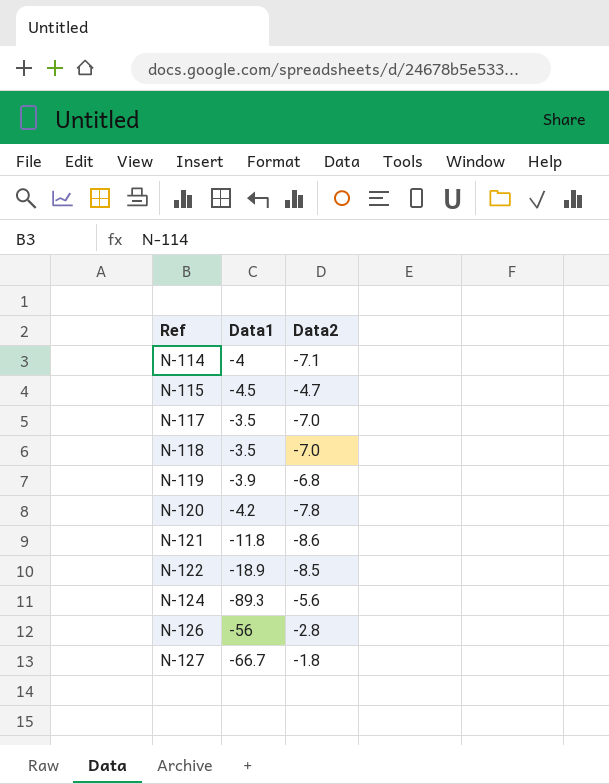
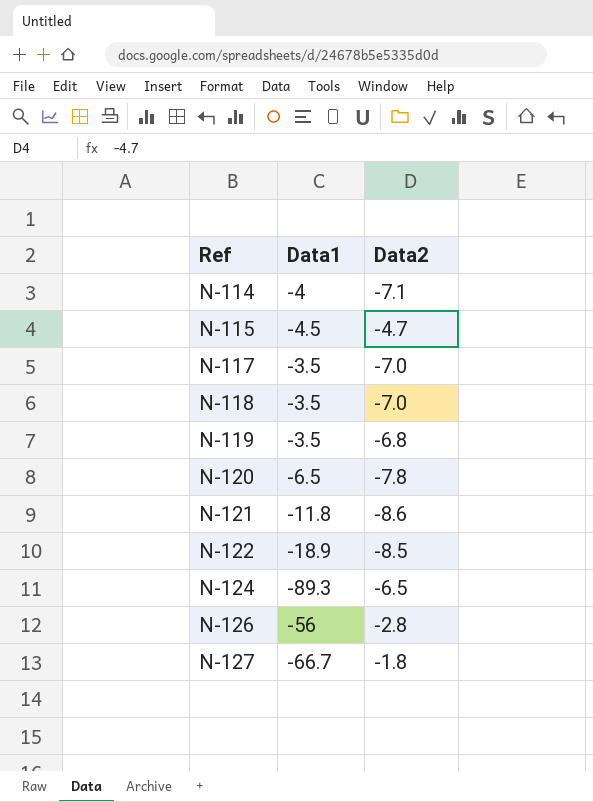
N-119 | Data1: -3.9 -> -3.5
N-120 | Data1: -4.2 -> -6.5
N-124 | Data2: -5.6 -> -6.5

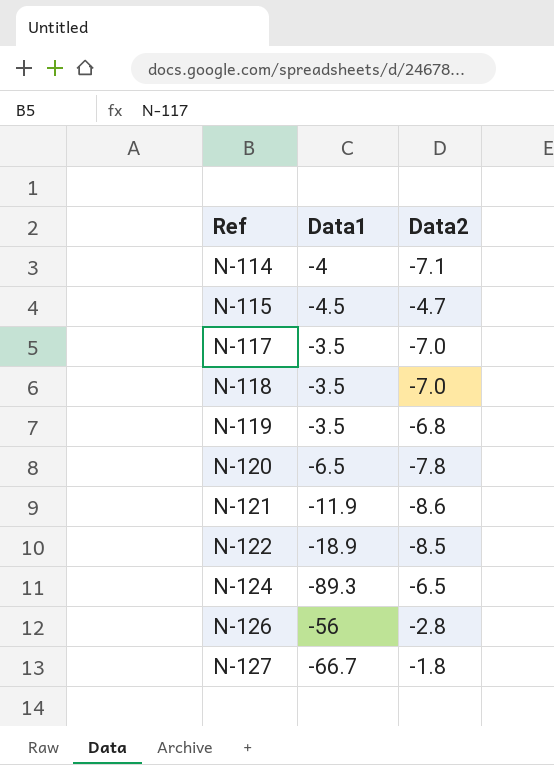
N-121 | Data1: -11.8 -> -11.9

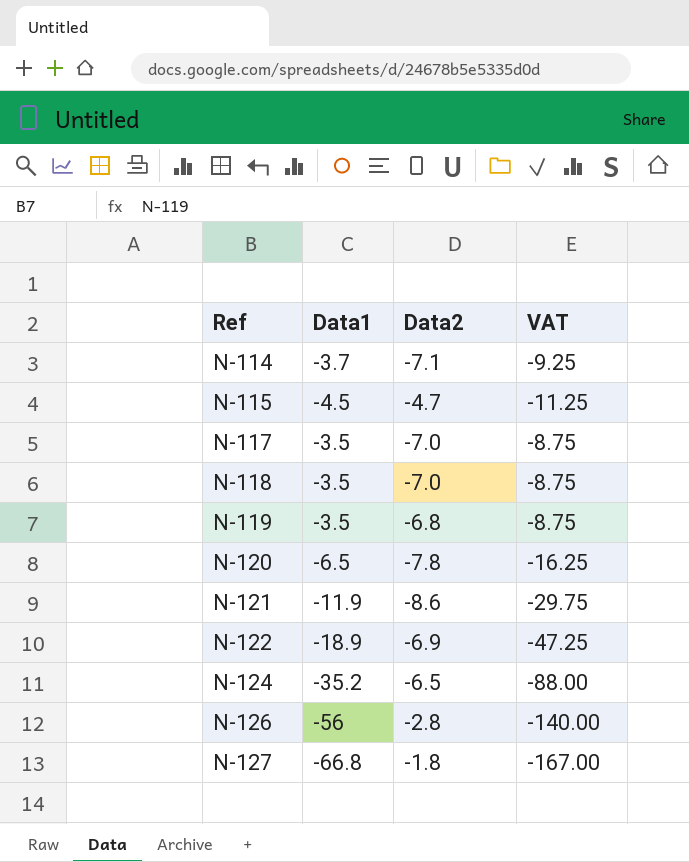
column VAT | formula: none -> [Data1] * 2.5
N-114 | Data1: -4 -> -3.7
N-122 | Data2: -8.5 -> -6.9
N-124 | Data1: -89.3 -> -35.2
N-127 | Data1: -66.7 -> -66.8

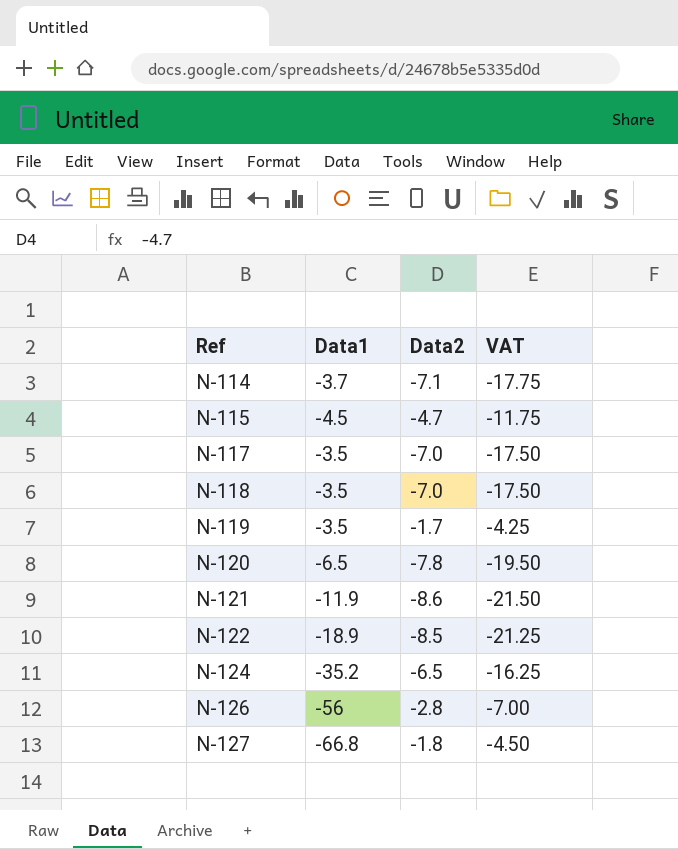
column VAT | formula: [Data1] * 2.5 -> [Data2] * 2.5
N-119 | Data2: -6.8 -> -1.7
N-122 | Data2: -6.9 -> -8.5

